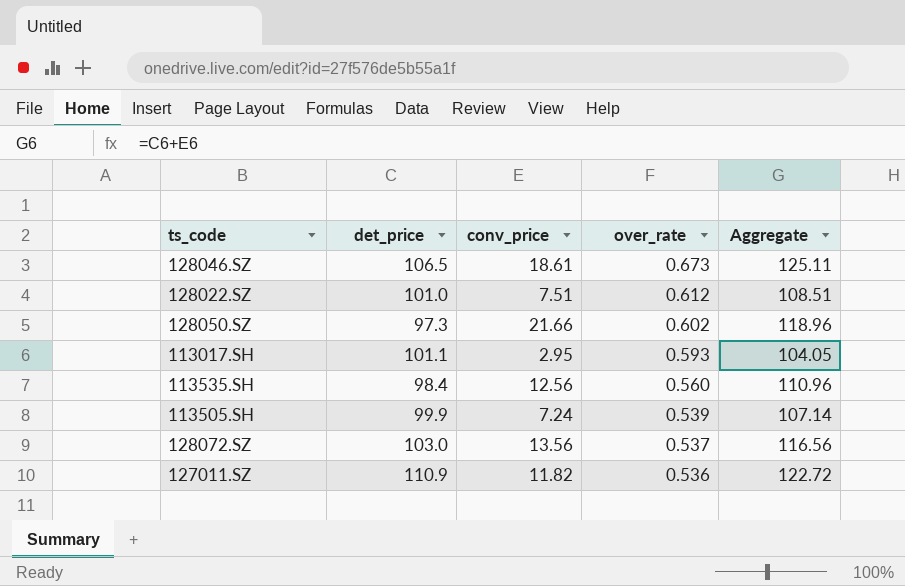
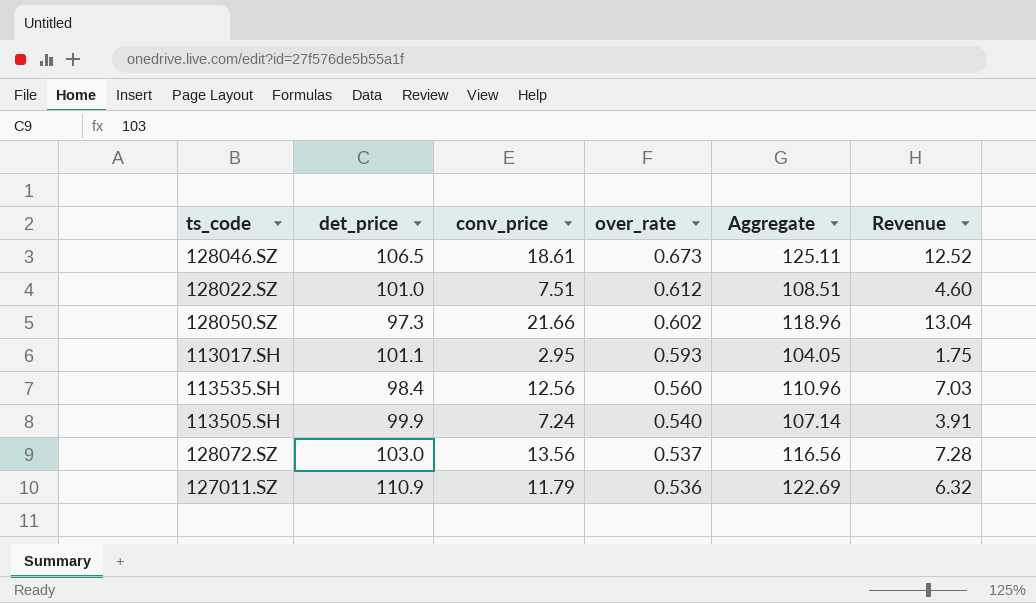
column Revenue | formula: none -> [conv_price] * [over_rate]
113505.SH | over_rate: 0.539 -> 0.540
127011.SZ | conv_price: 11.82 -> 11.79
127011.SZ | Aggregate: 122.72 -> 122.69

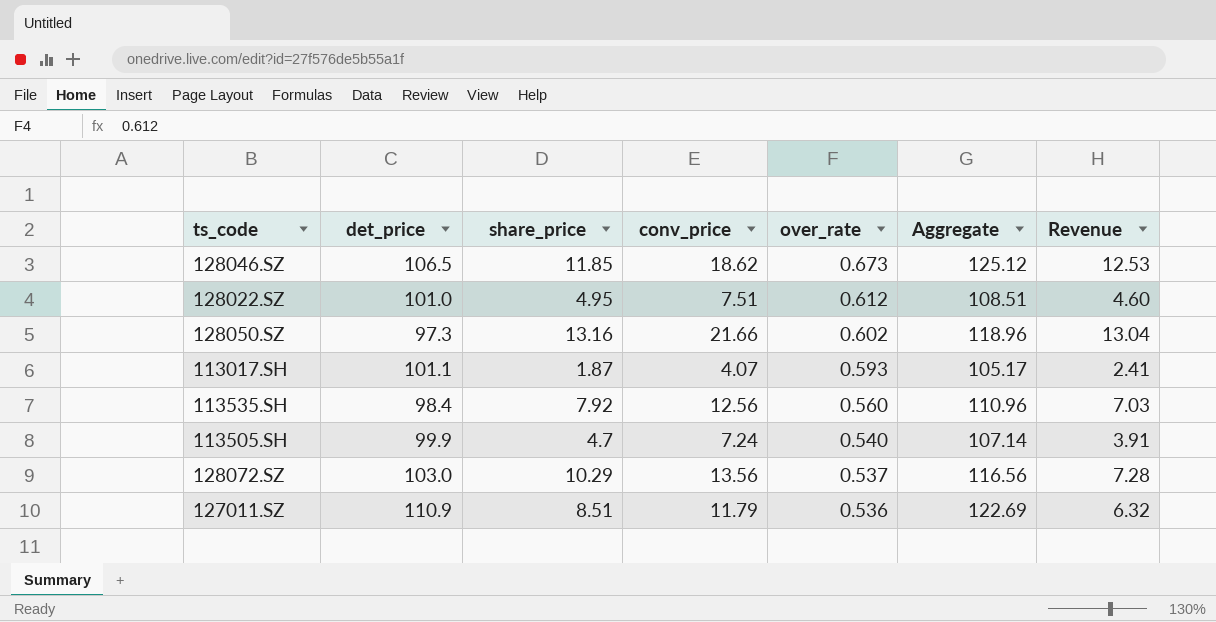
column share_price | position: none -> 3
128046.SZ | conv_price: 18.61 -> 18.62
128046.SZ | Aggregate: 125.11 -> 125.12
128046.SZ | Revenue: 12.52 -> 12.53
113017.SH | conv_price: 2.95 -> 4.07
113017.SH | Aggregate: 104.05 -> 105.17
113017.SH | Revenue: 1.75 -> 2.41

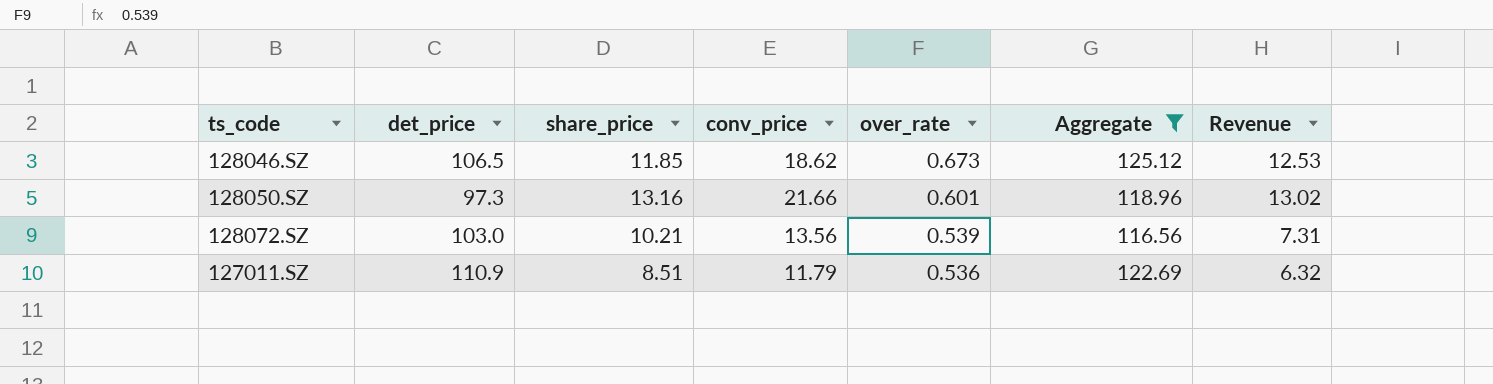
filter: none -> Aggregate >= 116.56
128050.SZ | over_rate: 0.602 -> 0.601
128050.SZ | Revenue: 13.04 -> 13.02
128072.SZ | share_price: 10.29 -> 10.21
128072.SZ | over_rate: 0.537 -> 0.539
128072.SZ | Revenue: 7.28 -> 7.31

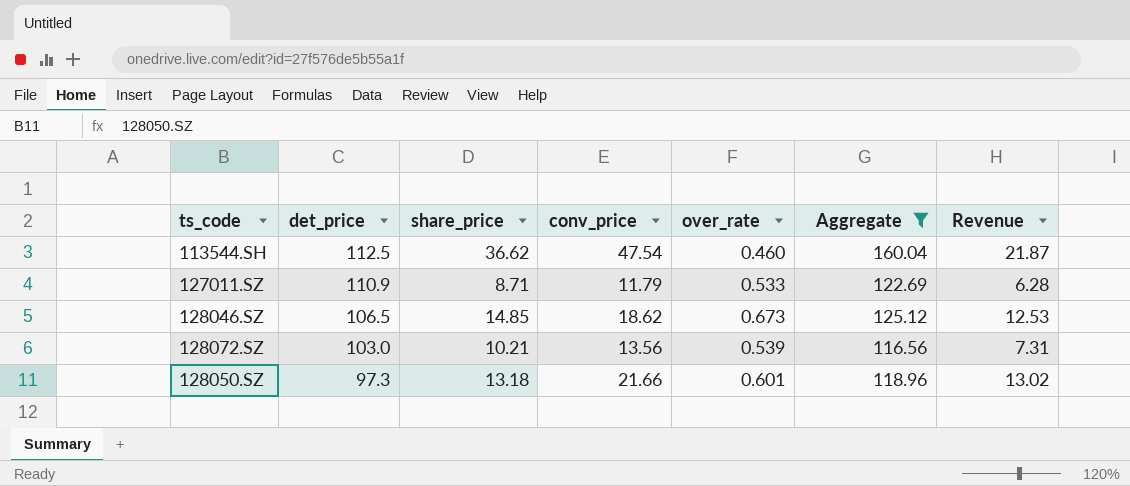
row order: over_rate descending -> det_price descending
row 113544.SH: none -> 112.5 | 36.62 | 47.54 | 0.460 | 160.04 | 21.87
127011.SZ | share_price: 8.51 -> 8.71
127011.SZ | over_rate: 0.536 -> 0.533
127011.SZ | Revenue: 6.32 -> 6.28
128046.SZ | share_price: 11.85 -> 14.85
128050.SZ | share_price: 13.16 -> 13.18

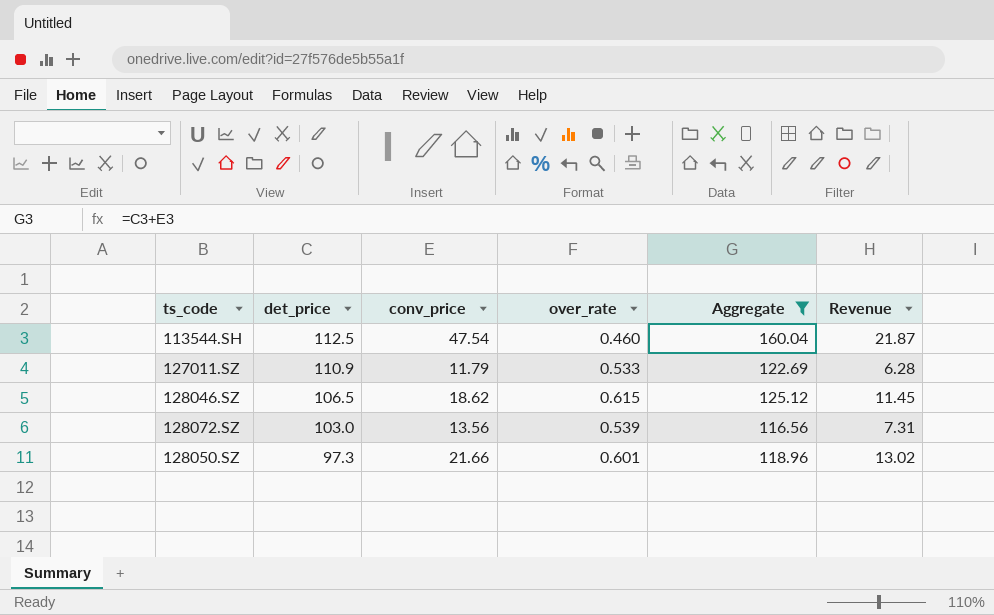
column share_price | position: 3 -> none
128046.SZ | over_rate: 0.673 -> 0.615
128046.SZ | Revenue: 12.53 -> 11.45

